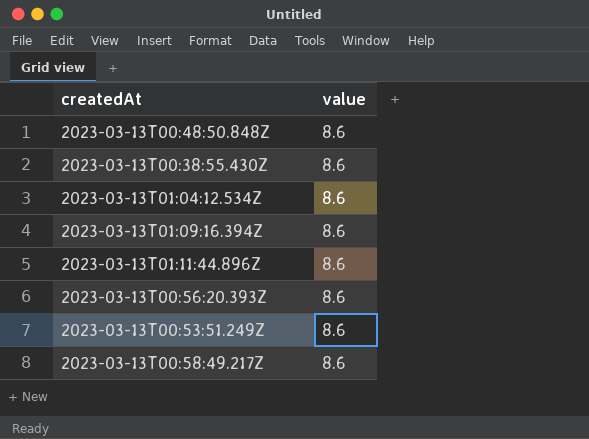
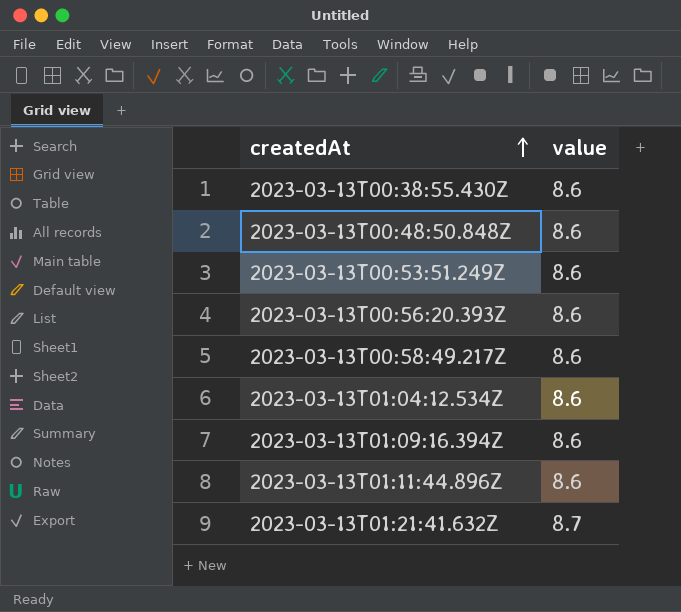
row order: none -> createdAt ascending
row 2023-03-13T01:21:41.632Z: none -> 8.7

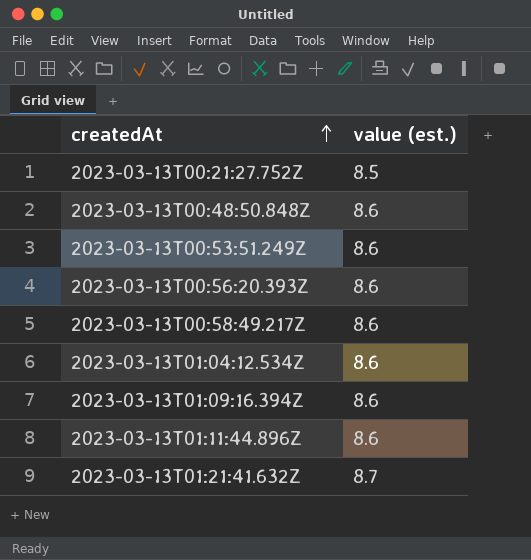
column name: value -> value (est.)
row 2023-03-13T00:38:55.430Z: 8.6 -> none
row 2023-03-13T00:21:27.752Z: none -> 8.5

